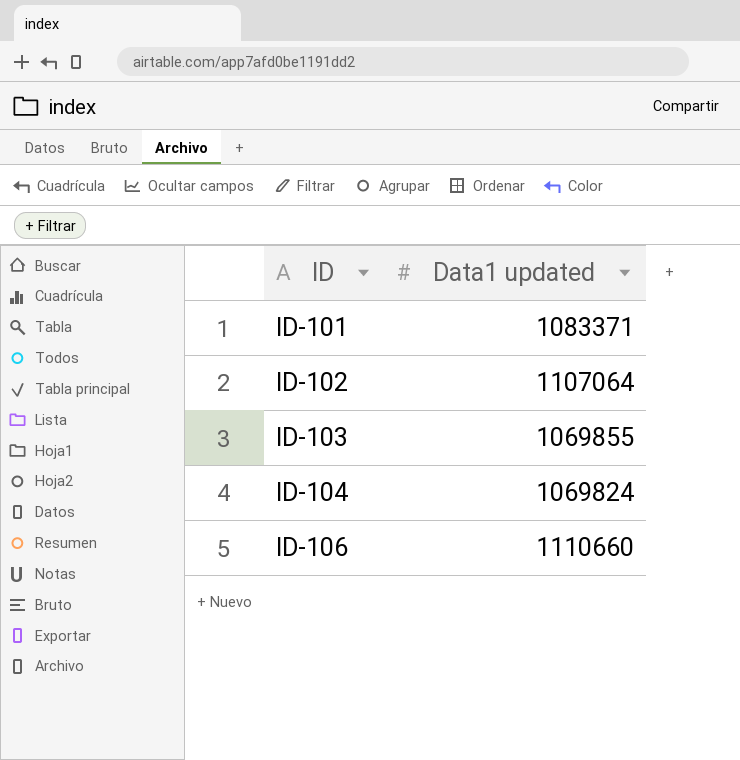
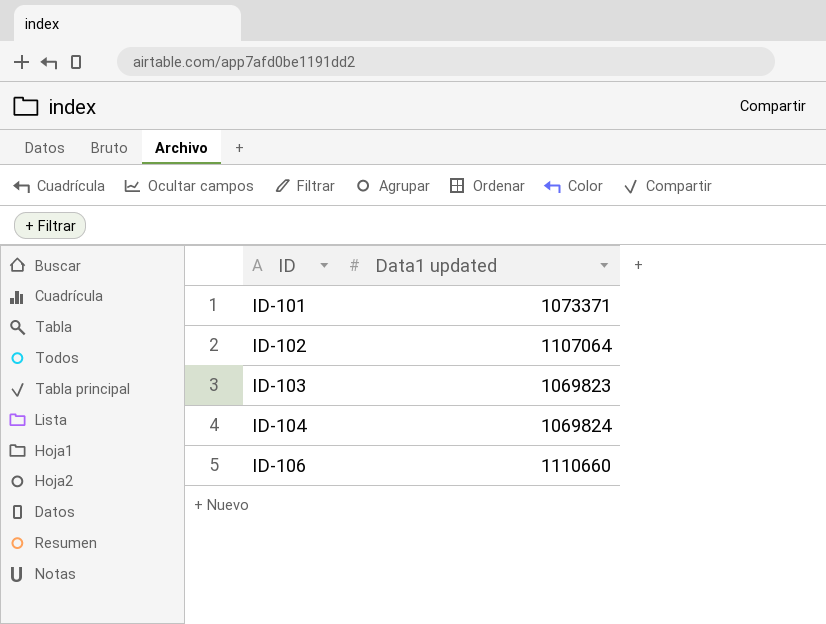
ID-101 | Data1 updated: 1083371 -> 1073371
ID-103 | Data1 updated: 1069855 -> 1069823

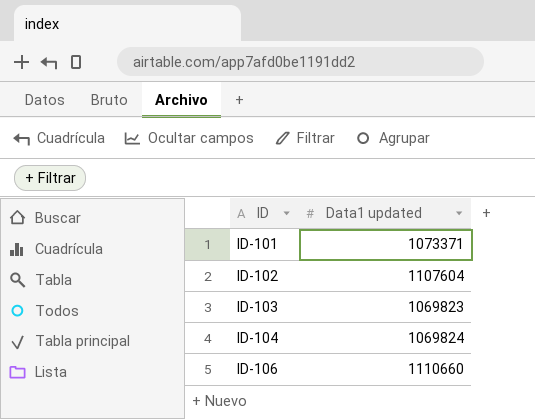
ID-102 | Data1 updated: 1107064 -> 1107604

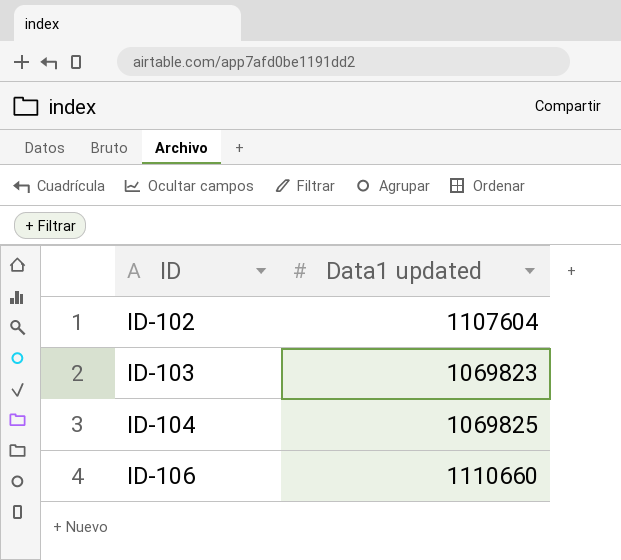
row ID-101: 1073371 -> none
ID-104 | Data1 updated: 1069824 -> 1069825

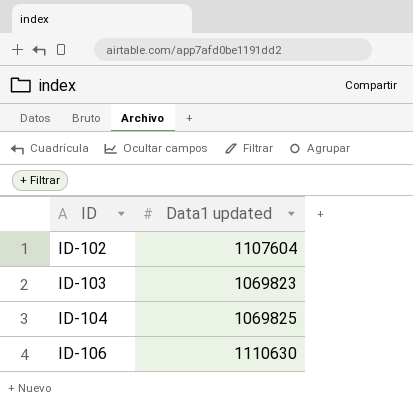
ID-106 | Data1 updated: 1110660 -> 1110630

